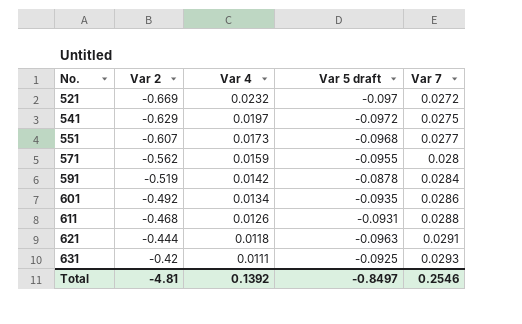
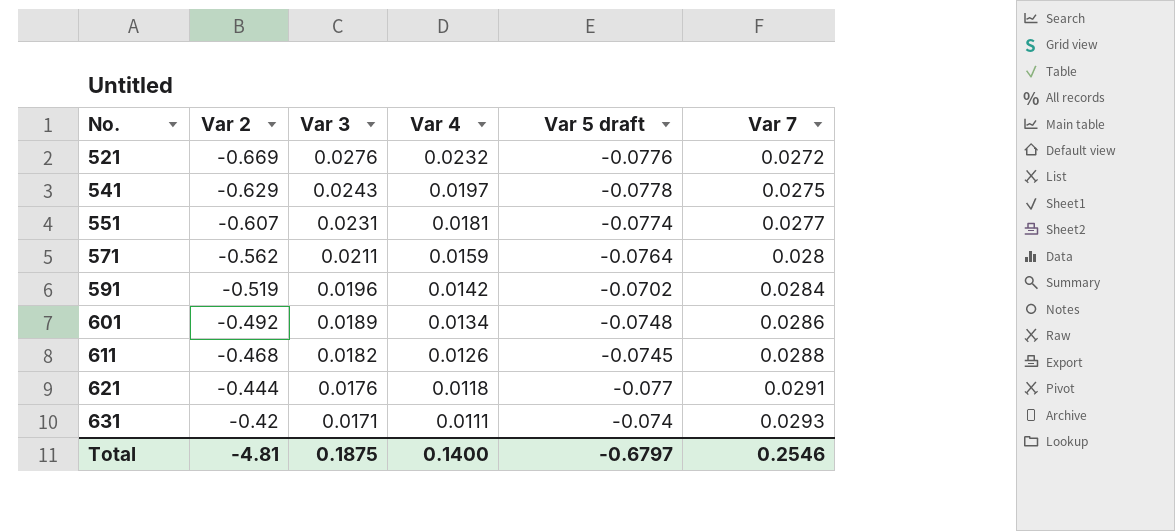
column Var 3 | position: none -> 3
521 | Var 5 draft: -0.097 -> -0.0776
541 | Var 5 draft: -0.0972 -> -0.0778
551 | Var 4: 0.0173 -> 0.0181
551 | Var 5 draft: -0.0968 -> -0.0774
571 | Var 5 draft: -0.0955 -> -0.0764
591 | Var 5 draft: -0.0878 -> -0.0702
601 | Var 5 draft: -0.0935 -> -0.0748
611 | Var 5 draft: -0.0931 -> -0.0745
621 | Var 5 draft: -0.0963 -> -0.077
631 | Var 5 draft: -0.0925 -> -0.074
Total | Var 4: 0.1392 -> 0.1400
Total | Var 5 draft: -0.8497 -> -0.6797

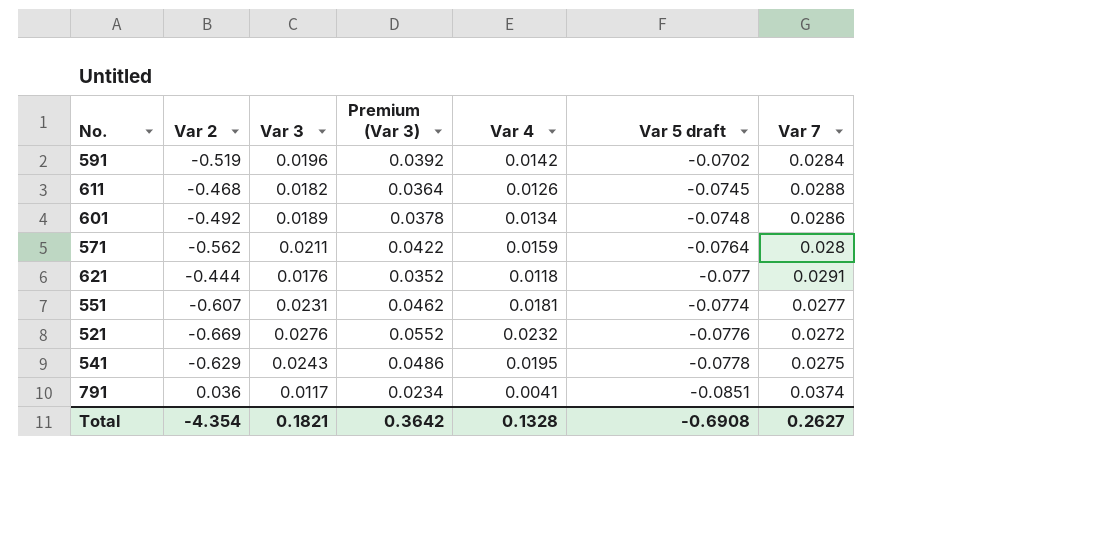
row order: No. ascending -> Var 5 draft descending
column Premium (Var 3) | formula: none -> [Var 3] * 2
row 631: -0.42 | 0.0171 | 0.0111 | -0.074 | 0.0293 -> none
541 | Var 4: 0.0197 -> 0.0195
row 791: none -> 0.036 | 0.0117 | 0.0234 | 0.0041 | -0.0851 | 0.0374
Total | Var 2: -4.81 -> -4.354
Total | Var 3: 0.1875 -> 0.1821
Total | Var 4: 0.1400 -> 0.1328
Total | Var 5 draft: -0.6797 -> -0.6908
Total | Var 7: 0.2546 -> 0.2627

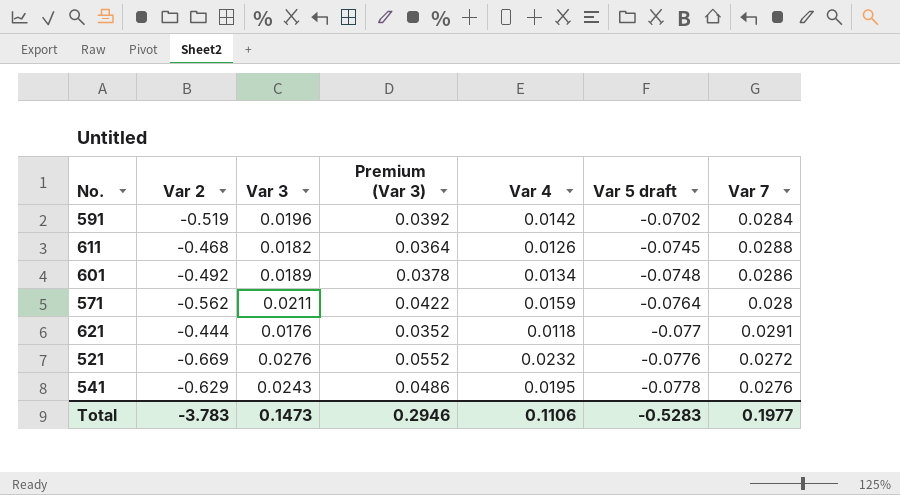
row 551: -0.607 | 0.0231 | 0.0462 | 0.0181 | -0.0774 | 0.0277 -> none
row 791: 0.036 | 0.0117 | 0.0234 | 0.0041 | -0.0851 | 0.0374 -> none
541 | Var 7: 0.0275 -> 0.0276
Total | Var 2: -4.354 -> -3.783
Total | Var 3: 0.1821 -> 0.1473
Total | Premium (Var 3): 0.3642 -> 0.2946
Total | Var 4: 0.1328 -> 0.1106
Total | Var 5 draft: -0.6908 -> -0.5283
Total | Var 7: 0.2627 -> 0.1977

